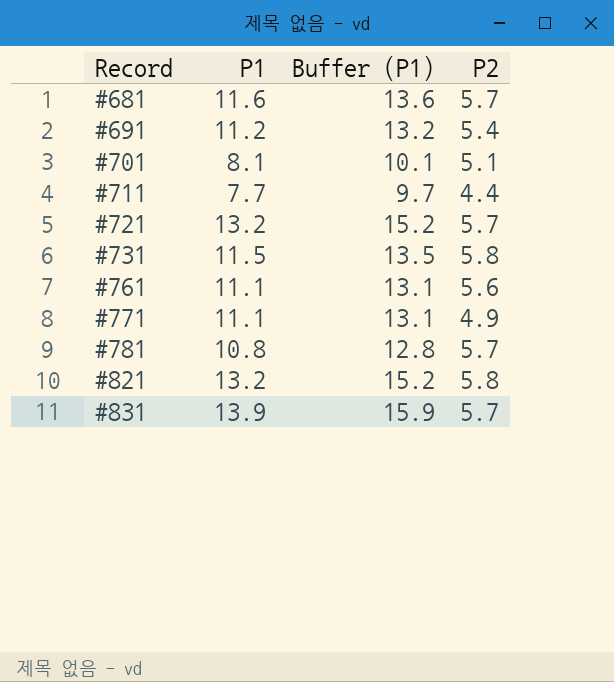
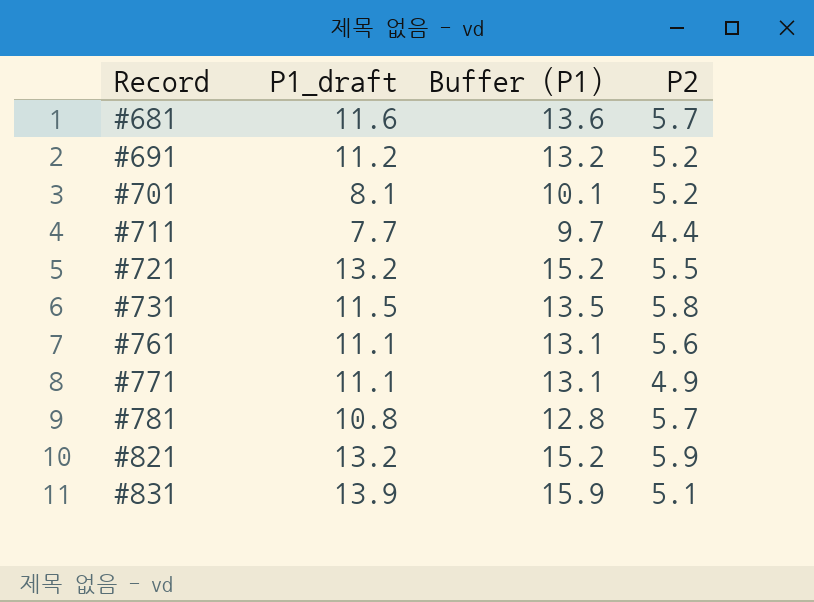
column name: P1 -> P1_draft
#691 | P2: 5.4 -> 5.2
#701 | P2: 5.1 -> 5.2
#721 | P2: 5.7 -> 5.5
#821 | P2: 5.8 -> 5.9
#831 | P2: 5.7 -> 5.1

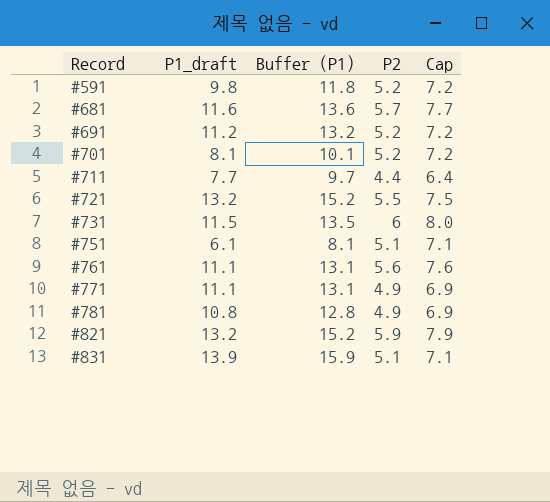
column Cap | formula: none -> [P2] + 2
row #591: none -> 9.8 | 11.8 | 5.2 | 7.2
#731 | P2: 5.8 -> 6
row #751: none -> 6.1 | 8.1 | 5.1 | 7.1
#781 | P2: 5.7 -> 4.9

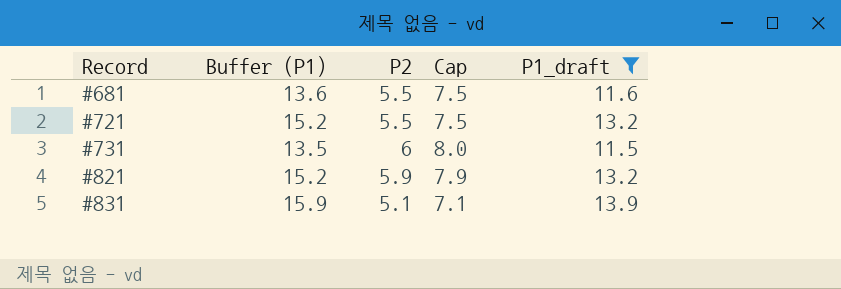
filter: none -> P1_draft >= 11.5
column P1_draft | position: 2 -> 5
#681 | P2: 5.7 -> 5.5
#681 | Cap: 7.7 -> 7.5

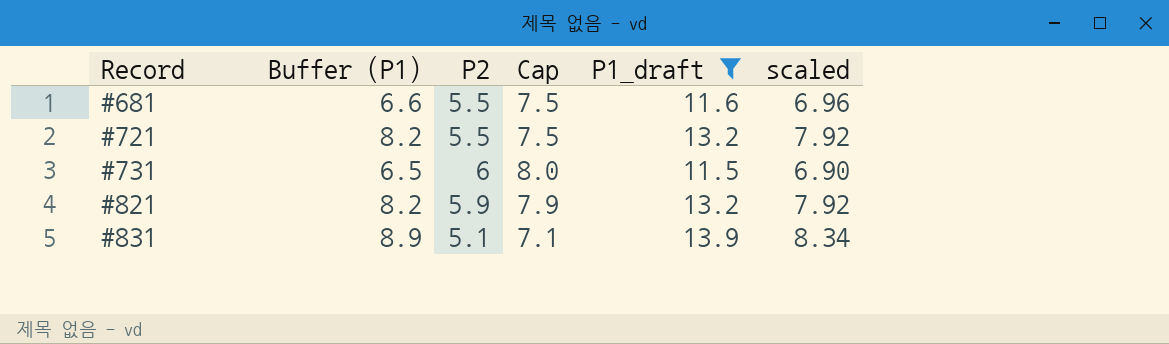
column Buffer (P1) | formula: [P1_draft] + 2 -> [P1_draft] - 5
column scaled | formula: none -> [P1_draft] * 0.6

